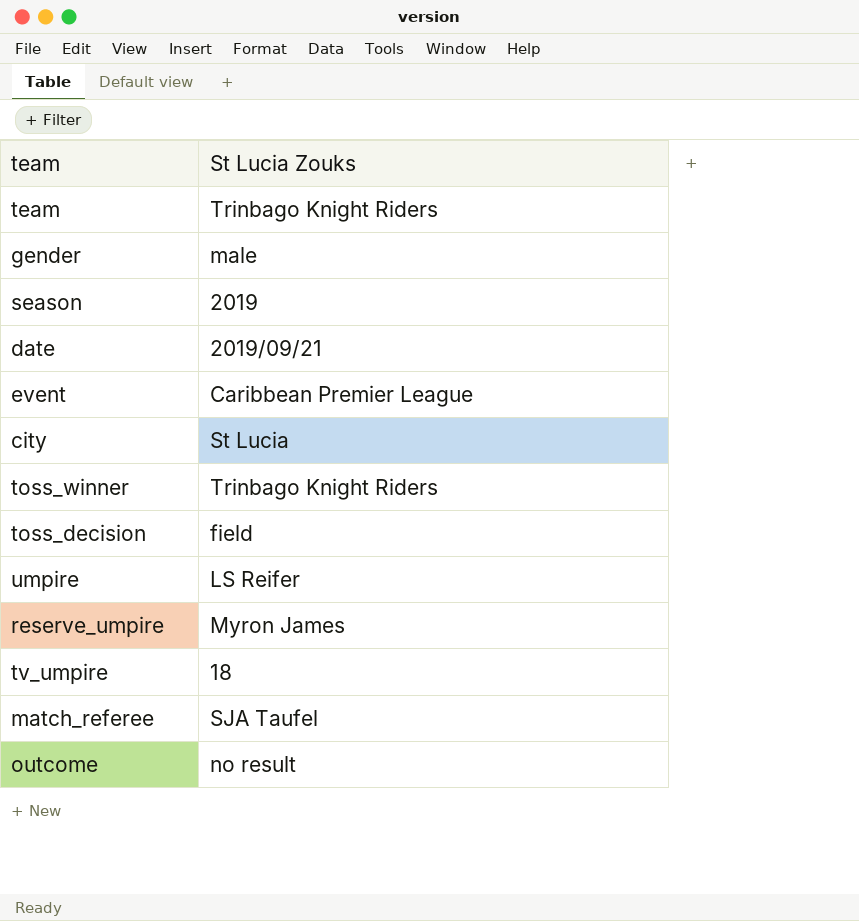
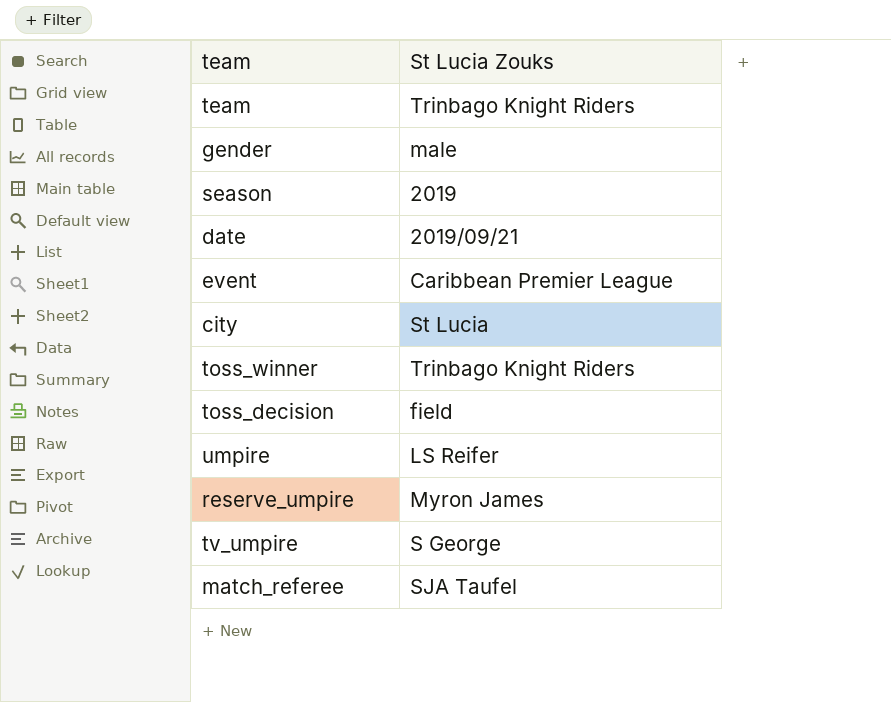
row outcome: no result -> none
tv_umpire | St Lucia Zouks: 18 -> S George

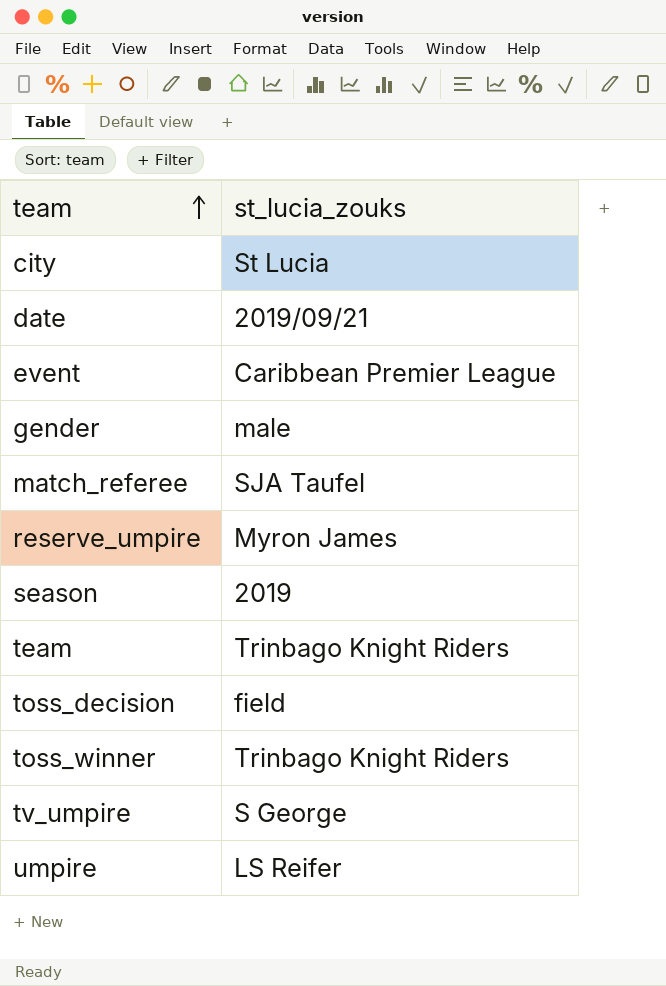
row order: none -> team ascending
column name: St Lucia Zouks -> st_lucia_zouks

